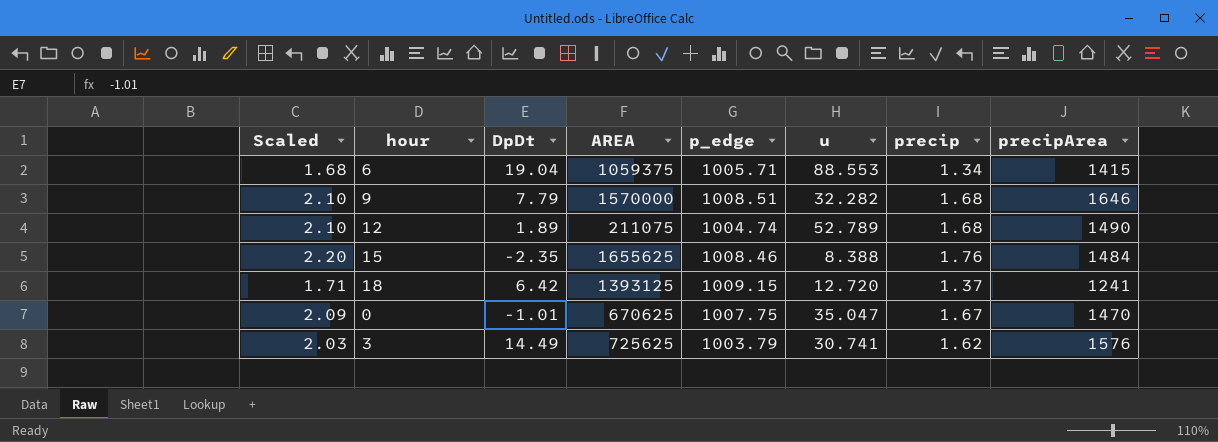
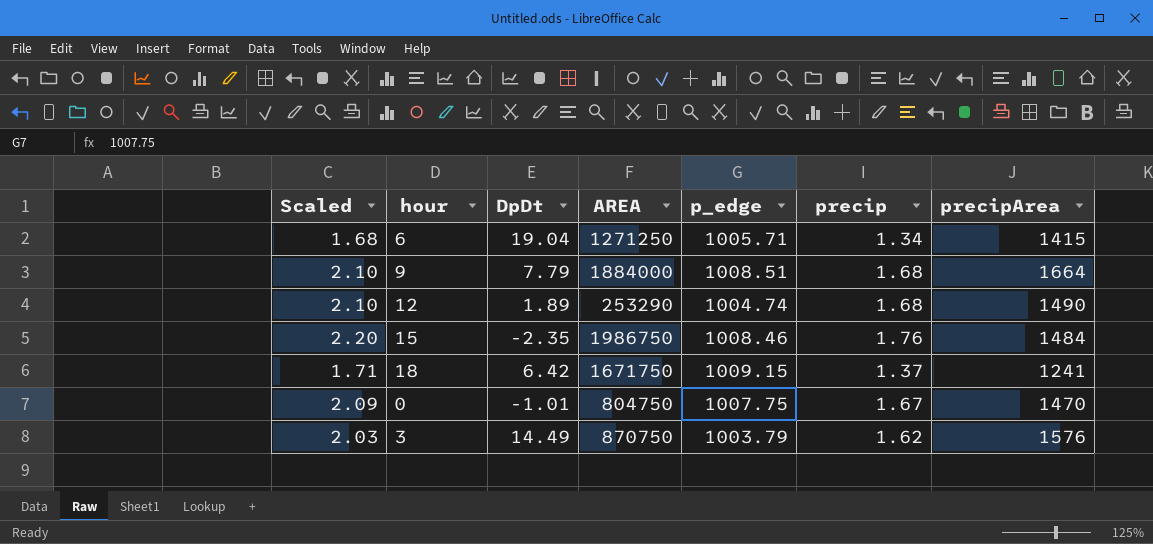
column u | position: 6 -> none
6 | AREA: 1059375 -> 1271250
9 | AREA: 1570000 -> 1884000
9 | precipArea: 1646 -> 1664
12 | AREA: 211075 -> 253290
15 | AREA: 1655625 -> 1986750
18 | AREA: 1393125 -> 1671750
0 | AREA: 670625 -> 804750
3 | AREA: 725625 -> 870750

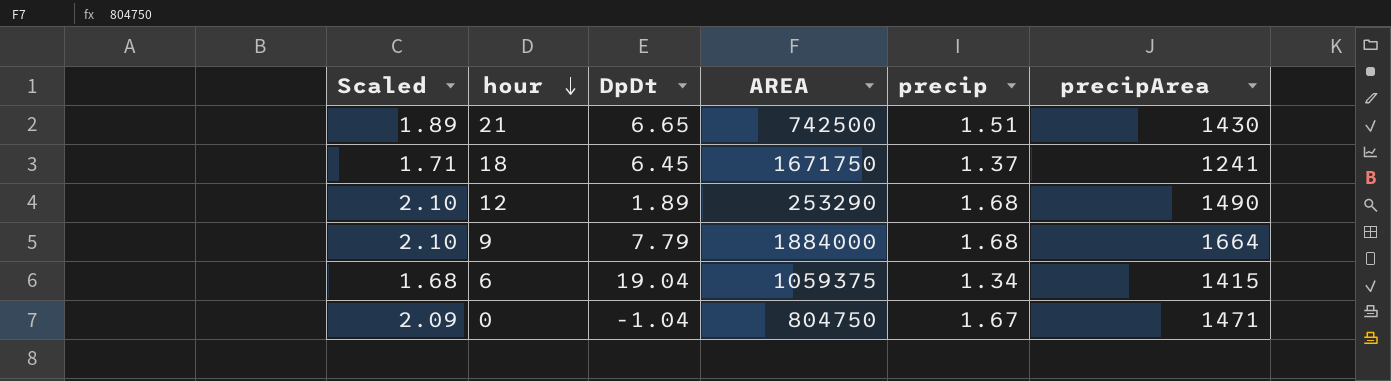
row order: none -> hour descending
column p_edge | position: 5 -> none
row 15: 2.20 | -2.35 | 1986750 | 1008.46 | 1.76 | 1484 -> none
row 3: 2.03 | 14.49 | 870750 | 1003.79 | 1.62 | 1576 -> none
row 21: none -> 1.89 | 6.65 | 742500 | 1.51 | 1430
18 | DpDt: 6.42 -> 6.45
6 | AREA: 1271250 -> 1059375
0 | DpDt: -1.01 -> -1.04
0 | precipArea: 1470 -> 1471

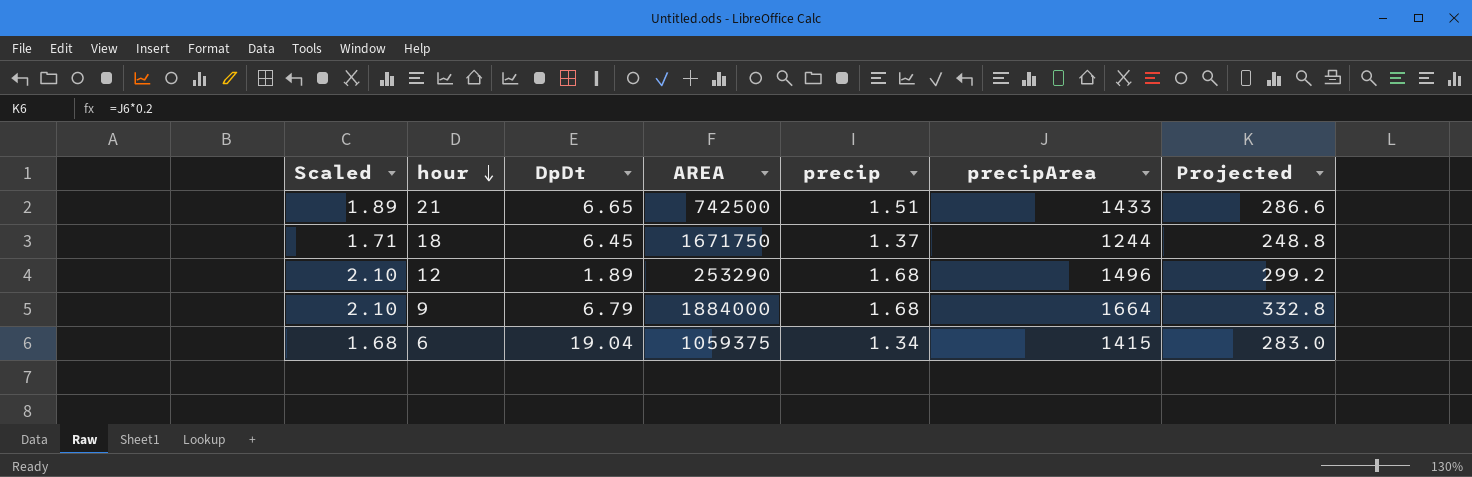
column Projected | formula: none -> [precipArea] * 0.2
row 0: 2.09 | -1.04 | 804750 | 1.67 | 1471 -> none
21 | precipArea: 1430 -> 1433
18 | precipArea: 1241 -> 1244
12 | precipArea: 1490 -> 1496
9 | DpDt: 7.79 -> 6.79

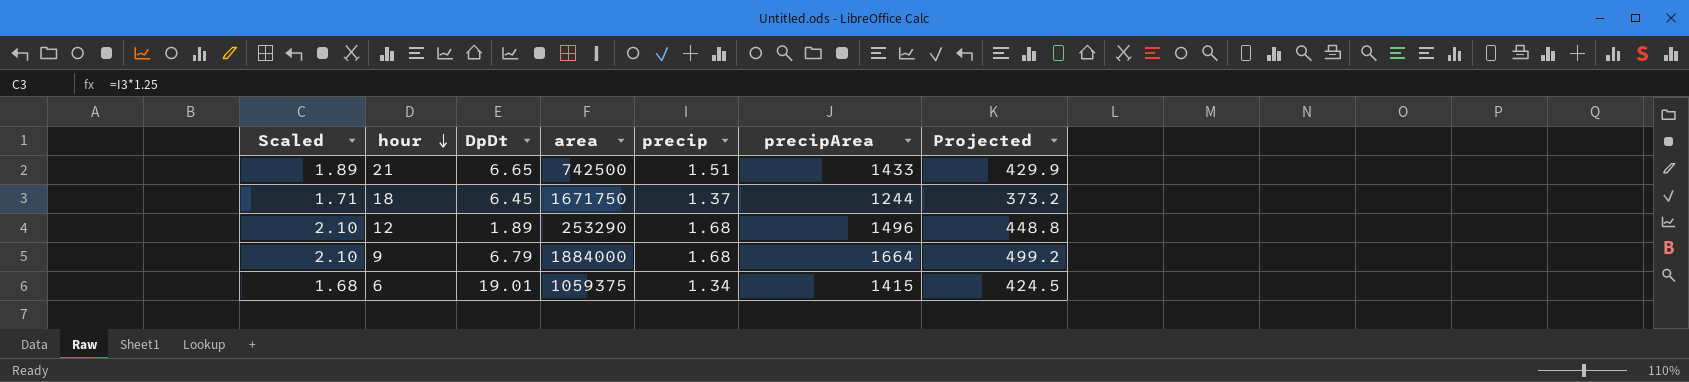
column name: AREA -> area
column Projected | formula: [precipArea] * 0.2 -> [precipArea] * 0.3
6 | DpDt: 19.04 -> 19.01

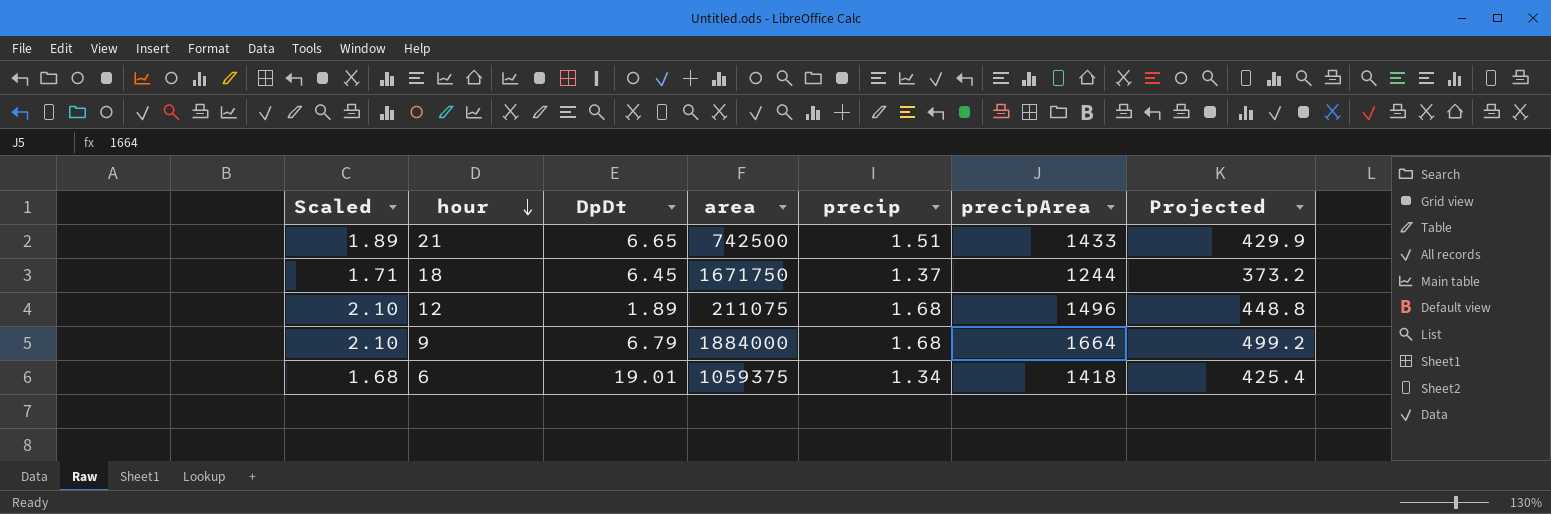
12 | area: 253290 -> 211075
6 | precipArea: 1415 -> 1418
6 | Projected: 424.5 -> 425.4

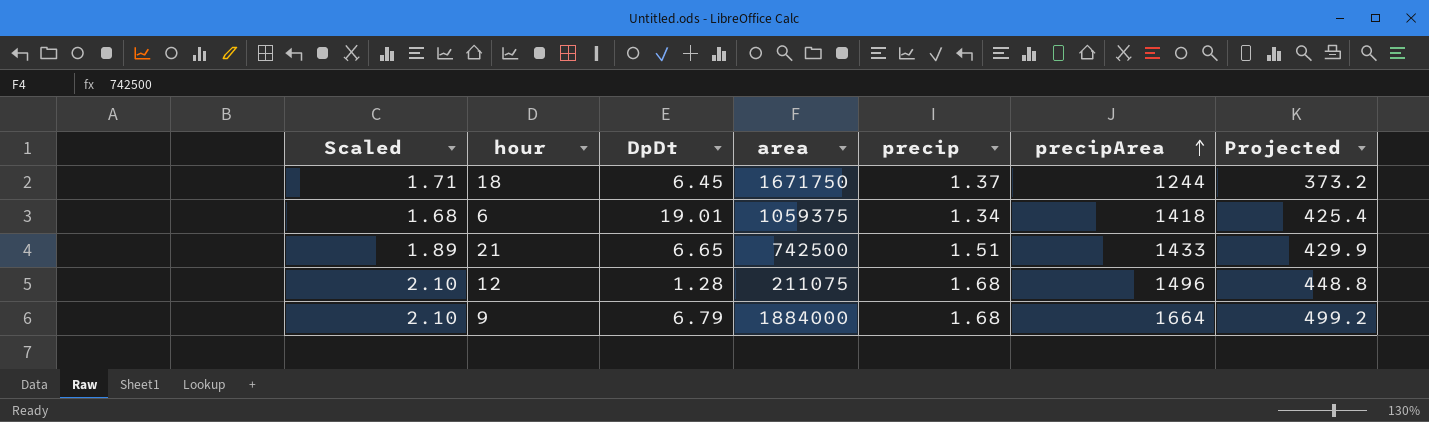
row order: hour descending -> precipArea ascending
12 | DpDt: 1.89 -> 1.28

